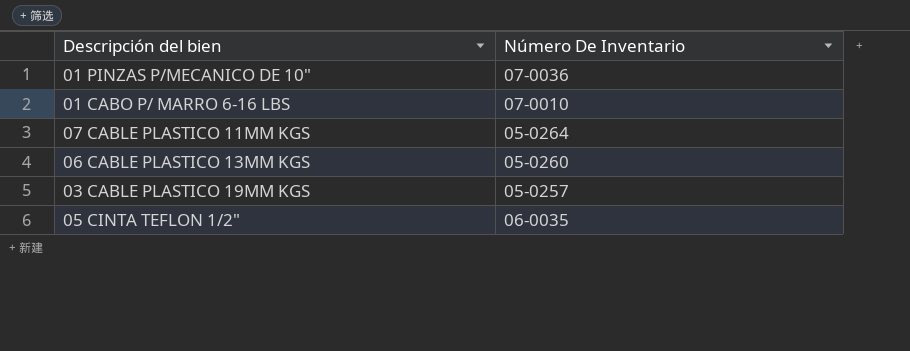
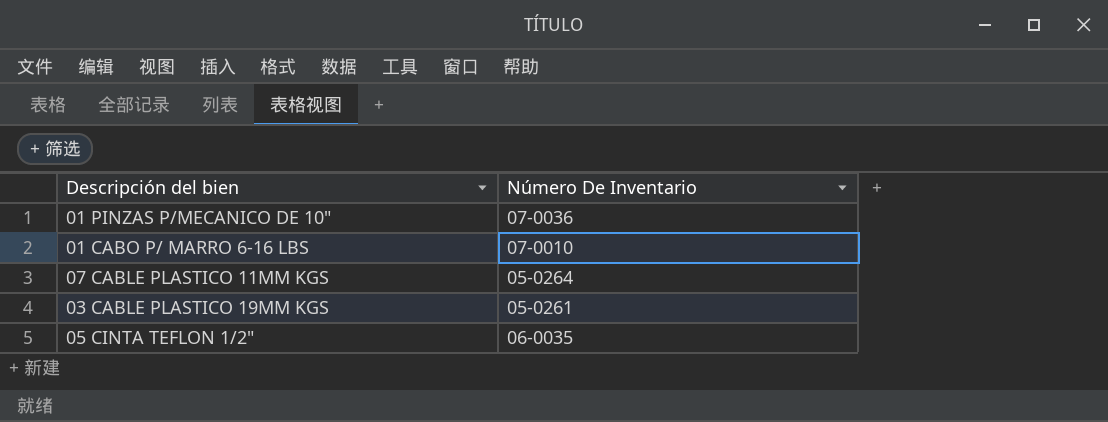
row 06 CABLE PLASTICO 13MM KGS: 05-0260 -> none
03 CABLE PLASTICO 19MM KGS | Número De Inventario: 05-0257 -> 05-0261

